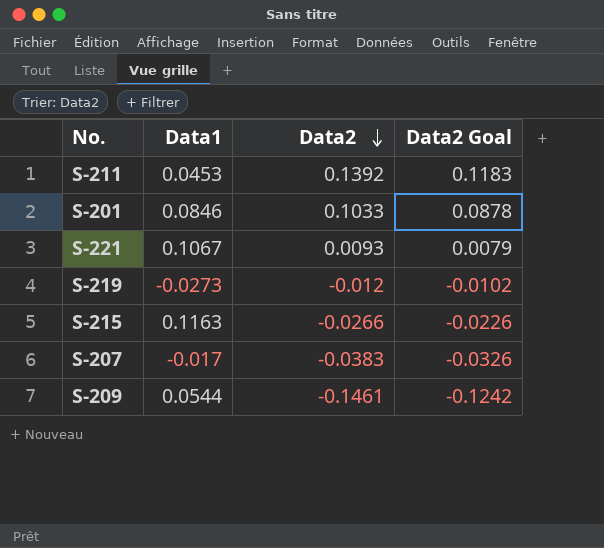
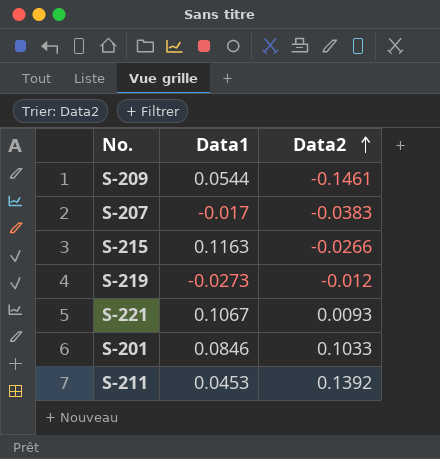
row order: Data2 descending -> Data2 ascending
column Data2 Goal | formula: [Data2] * 0.85 -> none

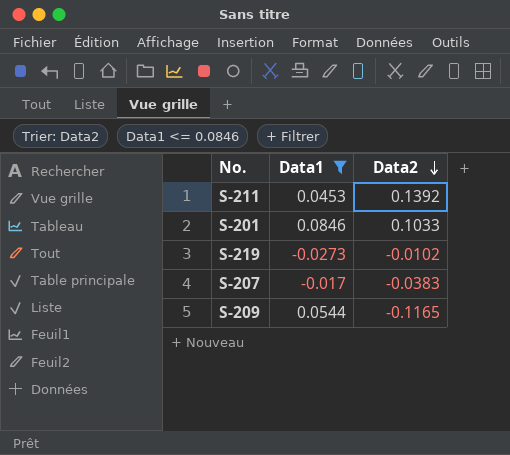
filter: none -> Data1 <= 0.0846
row order: Data2 ascending -> Data2 descending
S-219 | Data2: -0.012 -> -0.0102
S-209 | Data2: -0.1461 -> -0.1165

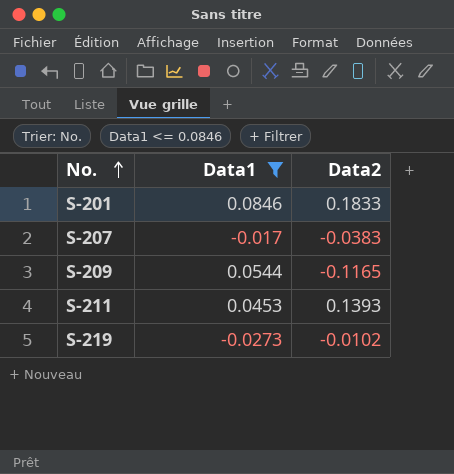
row order: Data2 descending -> No. ascending
S-201 | Data2: 0.1033 -> 0.1833
S-211 | Data2: 0.1392 -> 0.1393

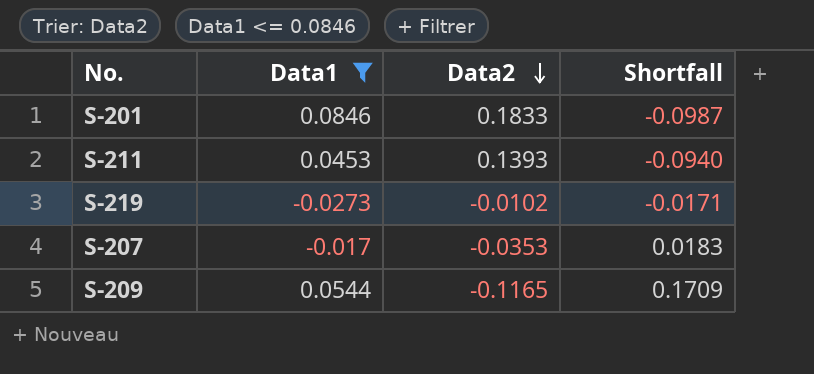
row order: No. ascending -> Data2 descending
column Shortfall | formula: none -> [Data1] - [Data2]
S-207 | Data2: -0.0383 -> -0.0353

